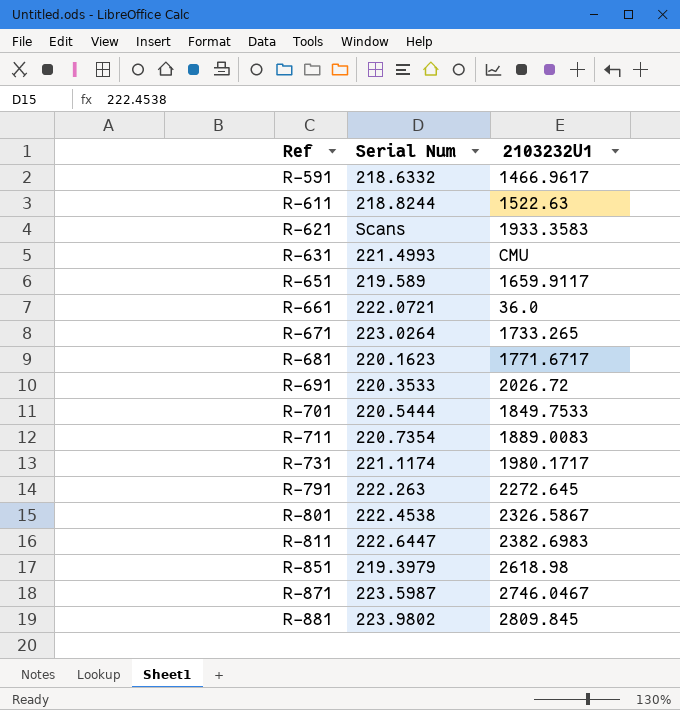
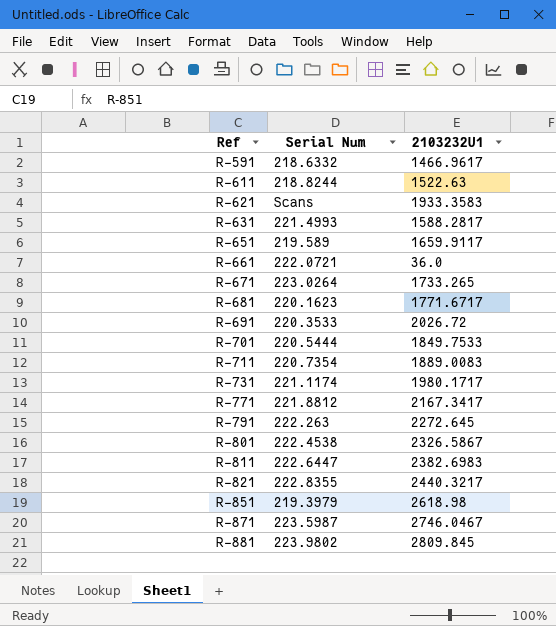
R-631 | 2103232U1: CMU -> 1588.2817
row R-771: none -> 221.8812 | 2167.3417
row R-821: none -> 222.8355 | 2440.3217

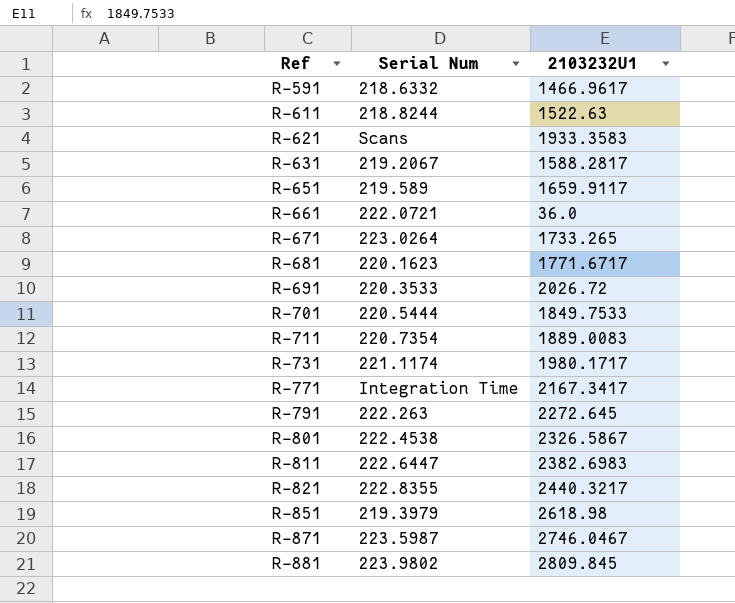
R-631 | Serial Num: 221.4993 -> 219.2067
R-771 | Serial Num: 221.8812 -> Integration Time

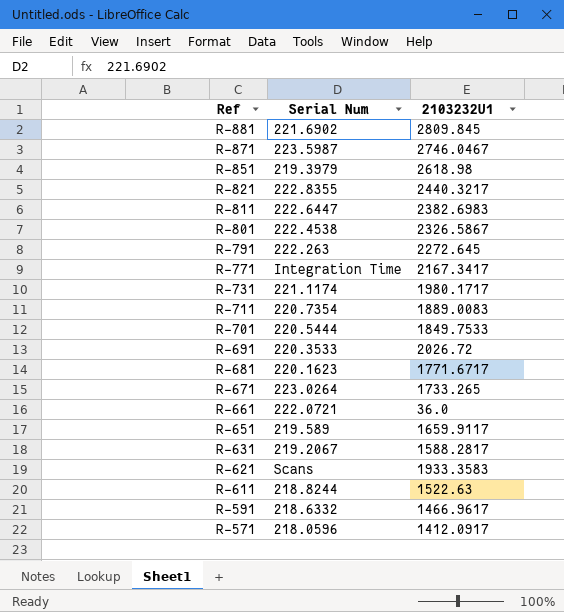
row order: Ref ascending -> Ref descending
R-881 | Serial Num: 223.9802 -> 221.6902
row R-571: none -> 218.0596 | 1412.0917

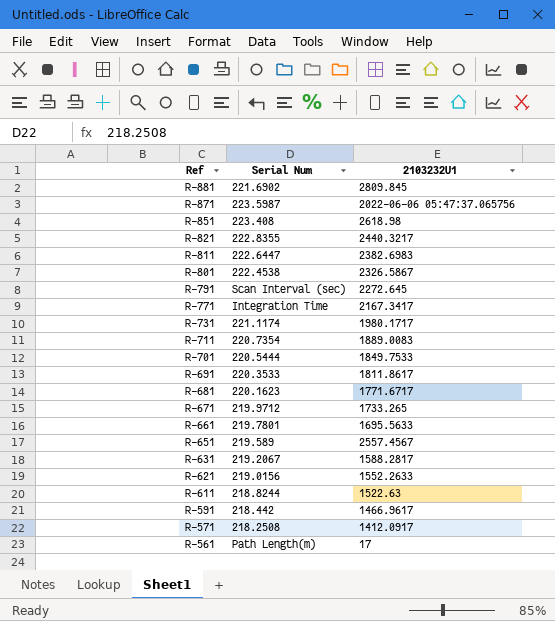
R-871 | 2103232U1: 2746.0467 -> 2022-06-06 05:47:37.065756
R-851 | Serial Num: 219.3979 -> 223.408
R-791 | Serial Num: 222.263 -> Scan Interval (sec)
R-691 | 2103232U1: 2026.72 -> 1811.8617
R-671 | Serial Num: 223.0264 -> 219.9712
R-661 | Serial Num: 222.0721 -> 219.7801
R-661 | 2103232U1: 36.0 -> 1695.5633
R-651 | 2103232U1: 1659.9117 -> 2557.4567
R-621 | Serial Num: Scans -> 219.0156
R-621 | 2103232U1: 1933.3583 -> 1552.2633
R-591 | Serial Num: 218.6332 -> 218.442
R-571 | Serial Num: 218.0596 -> 218.2508
row R-561: none -> Path Length(m) | 17

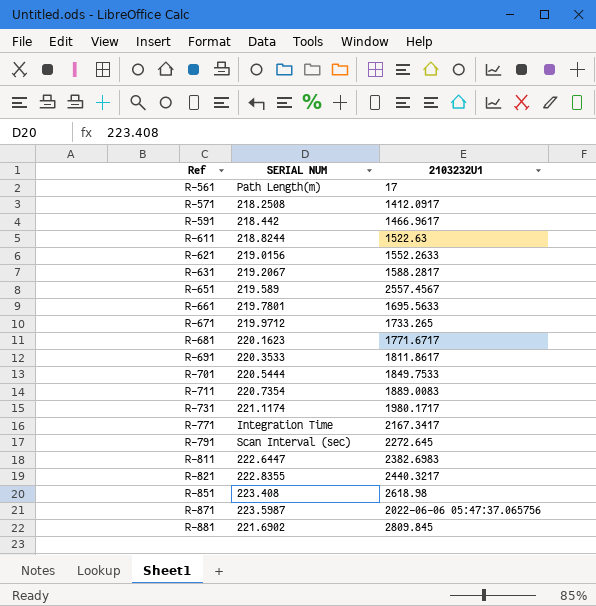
row order: Ref descending -> Ref ascending
column name: Serial Num -> SERIAL NUM
row R-801: 222.4538 | 2326.5867 -> none

